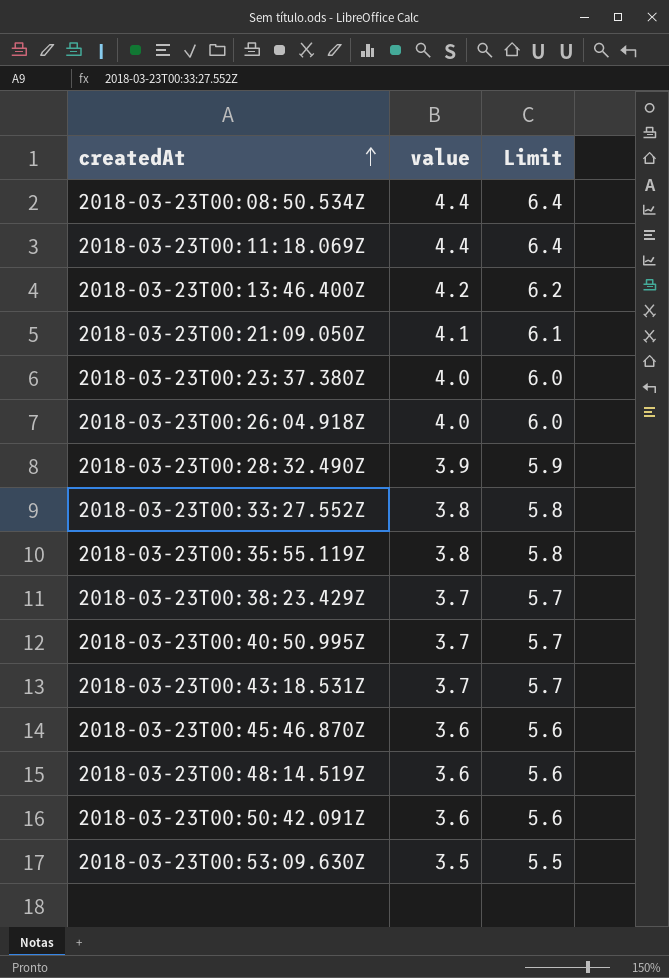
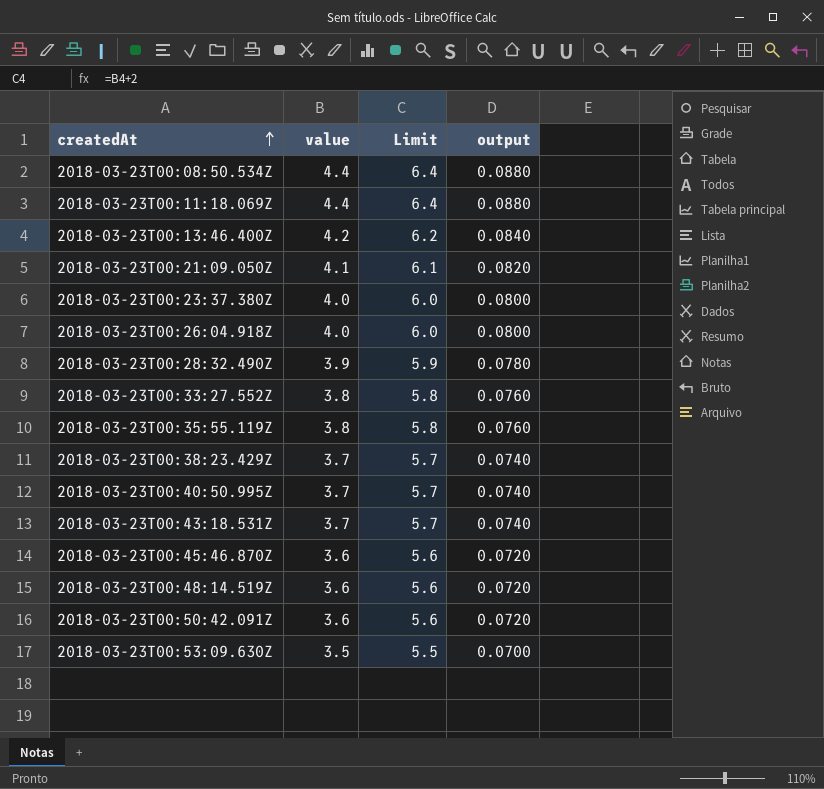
column output | formula: none -> [value] * 0.02

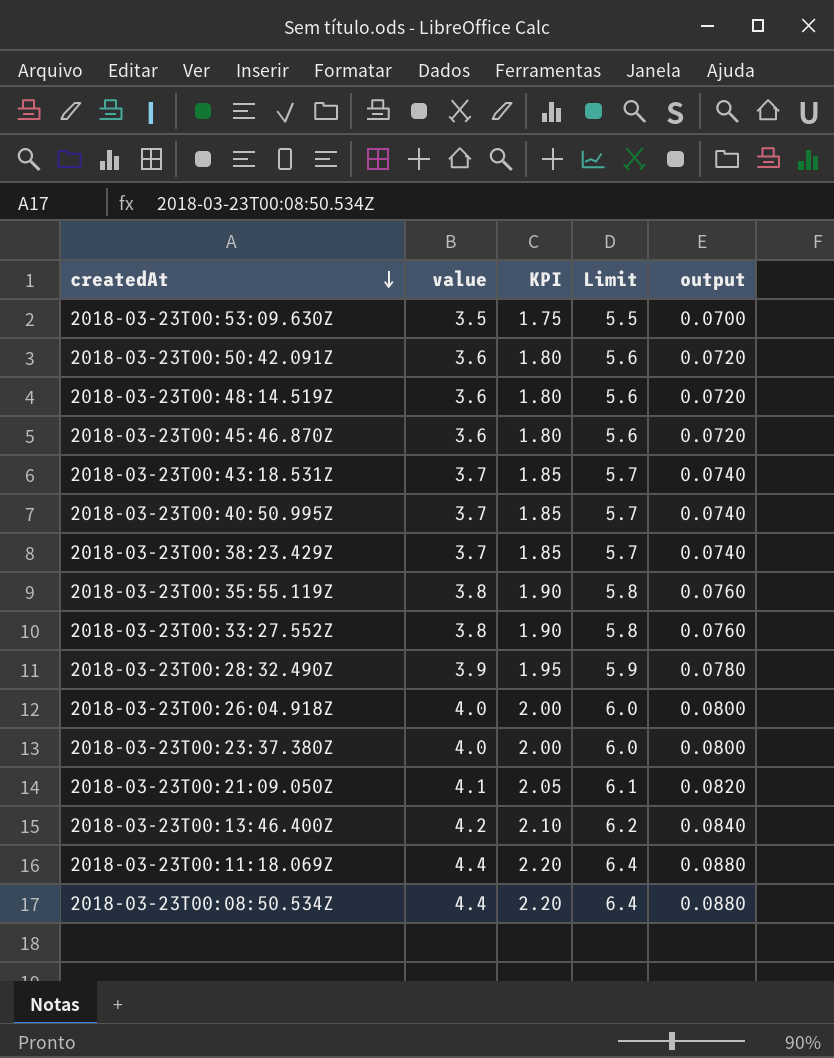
row order: createdAt ascending -> createdAt descending
column KPI | formula: none -> [value] * 0.5

